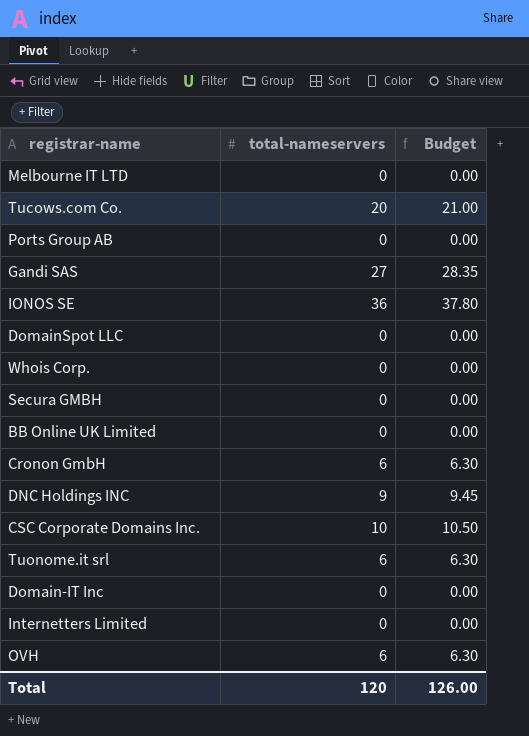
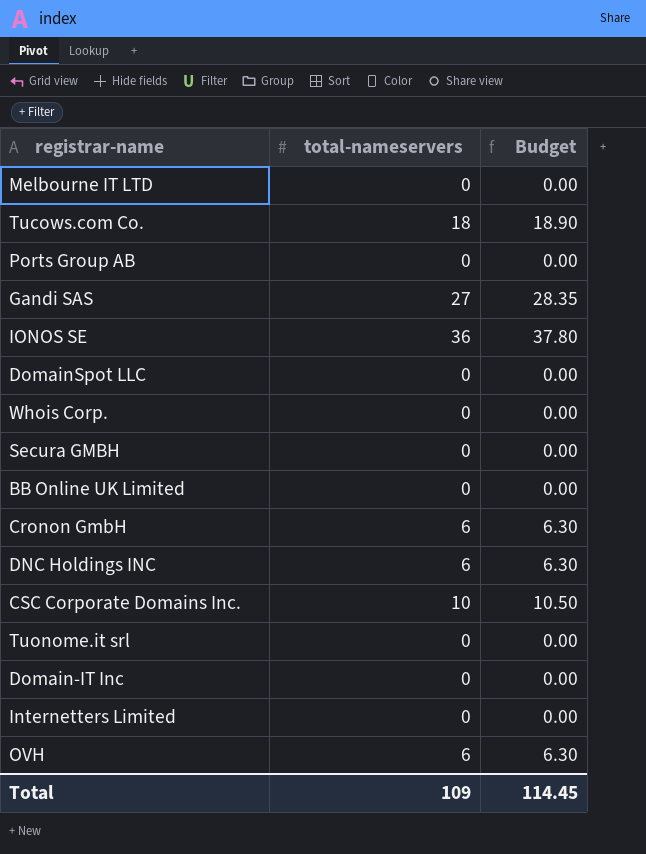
Tucows.com Co. | total-nameservers: 20 -> 18
Tucows.com Co. | Budget: 21.00 -> 18.90
DNC Holdings INC | total-nameservers: 9 -> 6
DNC Holdings INC | Budget: 9.45 -> 6.30
Tuonome.it srl | total-nameservers: 6 -> 0
Tuonome.it srl | Budget: 6.30 -> 0.00
Total | total-nameservers: 120 -> 109
Total | Budget: 126.00 -> 114.45

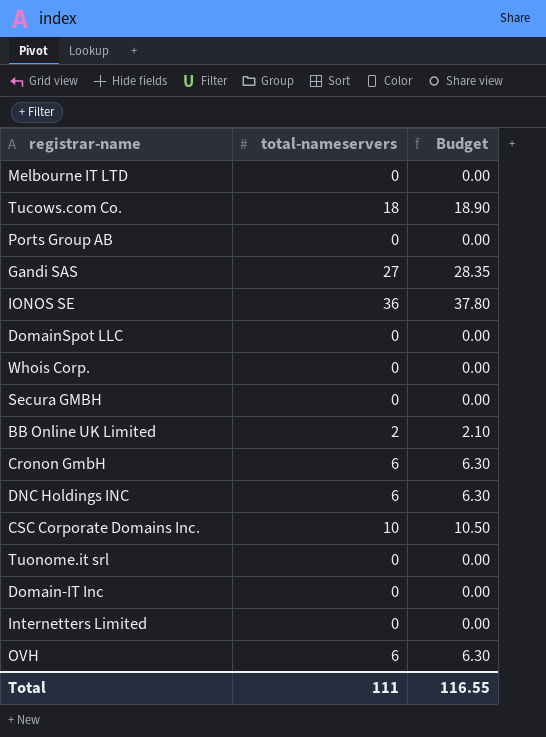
BB Online UK Limited | total-nameservers: 0 -> 2
BB Online UK Limited | Budget: 0.00 -> 2.10
Total | total-nameservers: 109 -> 111
Total | Budget: 114.45 -> 116.55

